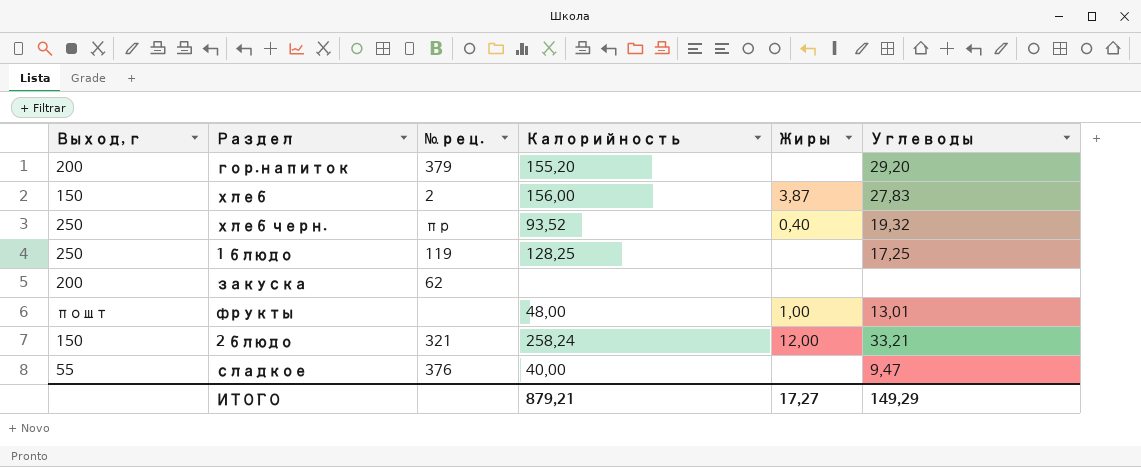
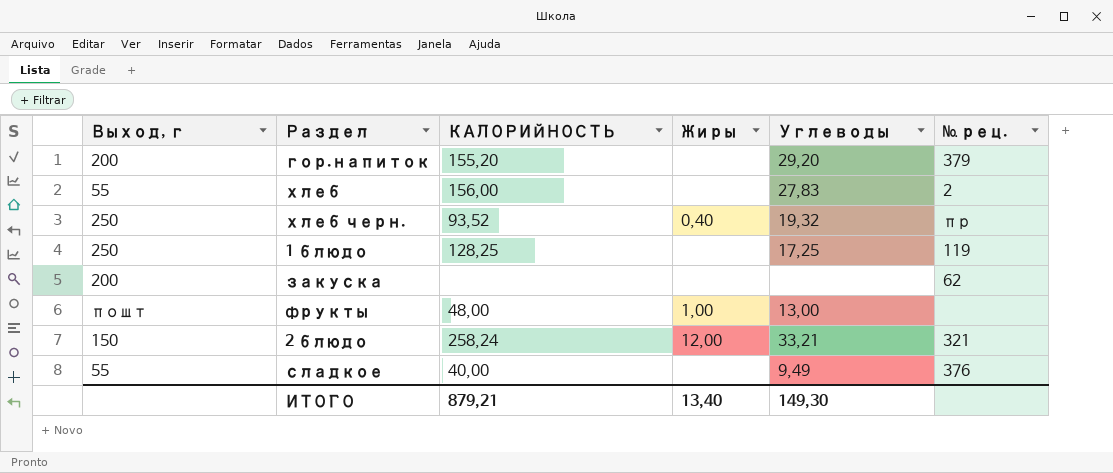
column name: Калорийность -> КАЛОРИЙНОСТЬ
column № рец. | position: 3 -> 6
хлеб | Выход, г: 150 -> 55
хлеб | Жиры: 3,87 -> none
фрукты | Углеводы: 13,01 -> 13,00
сладкое | Углеводы: 9,47 -> 9,49
ИТОГО | Жиры: 17,27 -> 13,40
ИТОГО | Углеводы: 149,29 -> 149,30

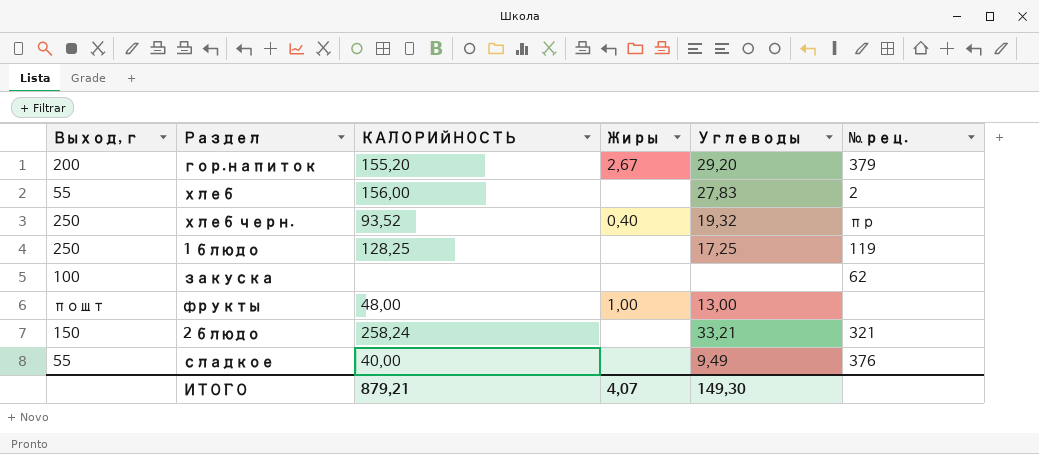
гор.напиток | Жиры: none -> 2,67
закуска | Выход, г: 200 -> 100
2 блюдо | Жиры: 12,00 -> none
ИТОГО | Жиры: 13,40 -> 4,07

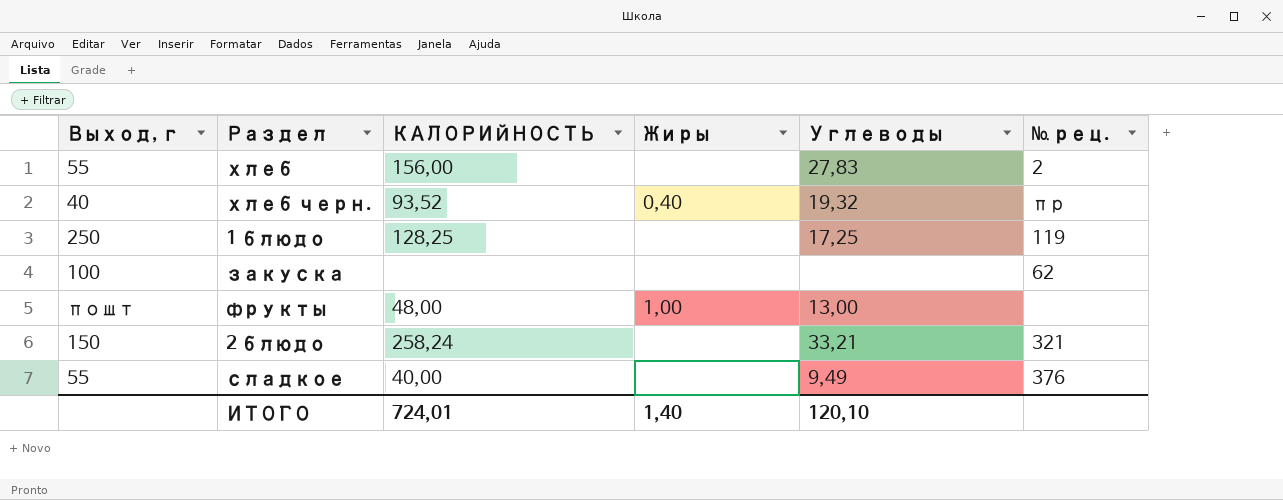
row гор.напиток: 200 | 155,20 | 2,67 | 29,20 | 379 -> none
хлеб черн. | Выход, г: 250 -> 40
ИТОГО | КАЛОРИЙНОСТЬ: 879,21 -> 724,01
ИТОГО | Жиры: 4,07 -> 1,40
ИТОГО | Углеводы: 149,30 -> 120,10

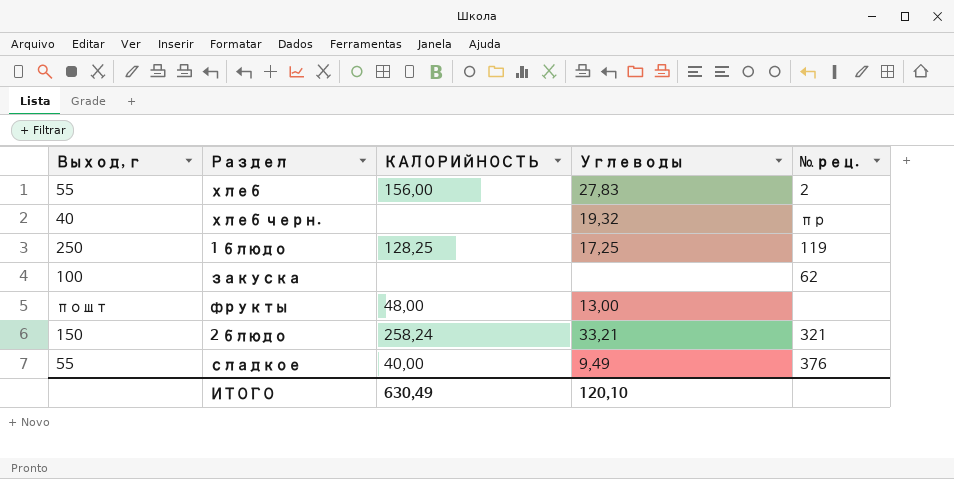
column Жиры | position: 4 -> none
хлеб черн. | КАЛОРИЙНОСТЬ: 93,52 -> none
ИТОГО | КАЛОРИЙНОСТЬ: 724,01 -> 630,49

